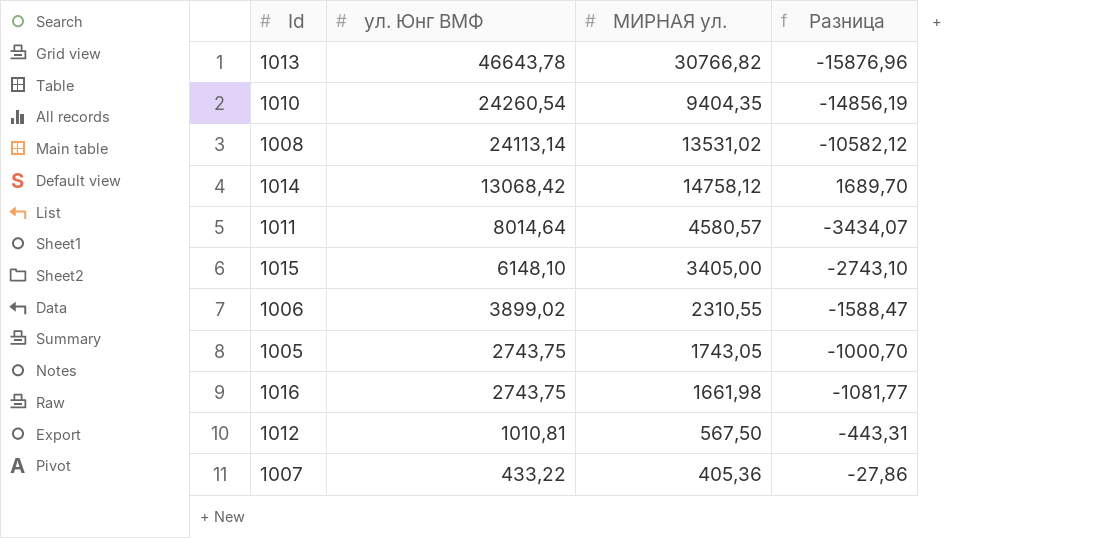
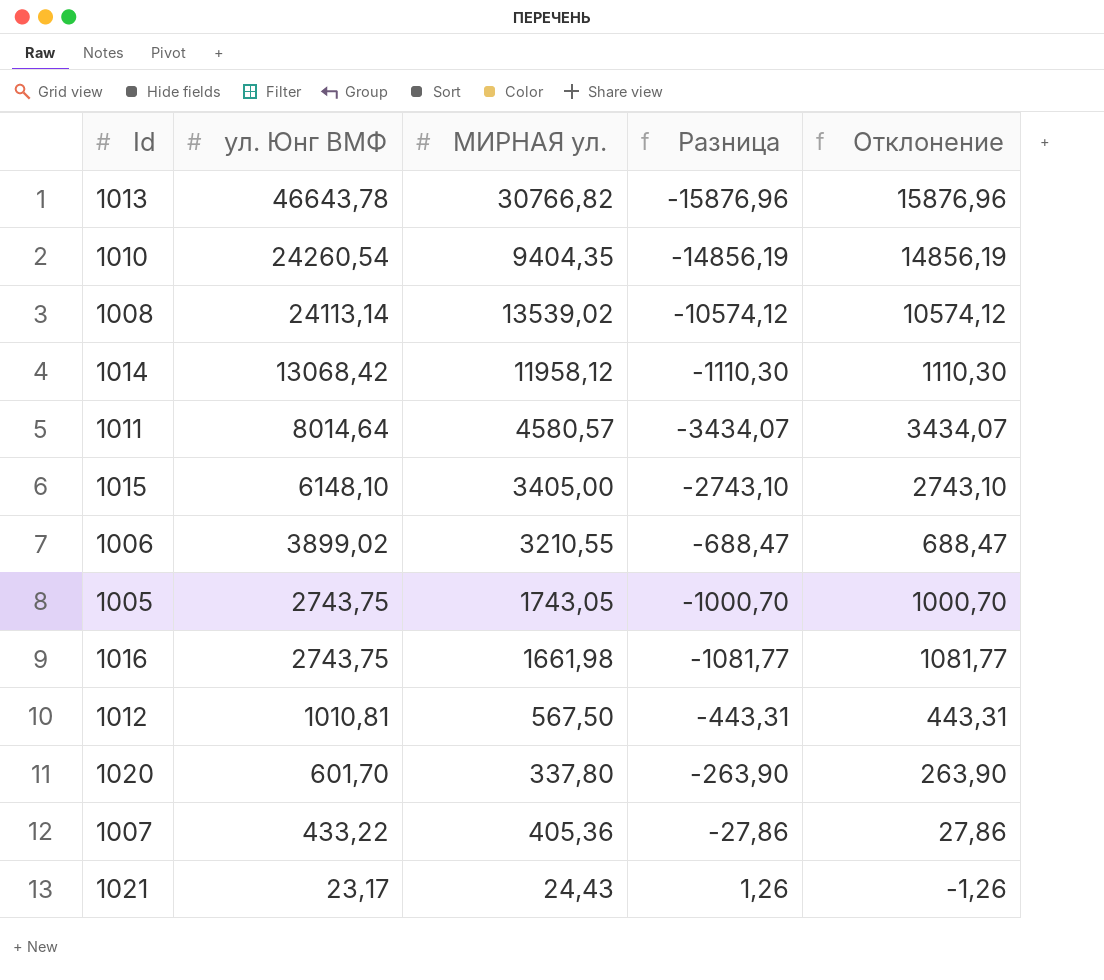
column Отклонение | formula: none -> [ул. Юнг ВМФ] - [МИРНАЯ ул.]
1008 | МИРНАЯ ул.: 13531,02 -> 13539,02
1008 | Разница: -10582,12 -> -10574,12
1014 | МИРНАЯ ул.: 14758,12 -> 11958,12
1014 | Разница: 1689,70 -> -1110,30
1006 | МИРНАЯ ул.: 2310,55 -> 3210,55
1006 | Разница: -1588,47 -> -688,47
row 1020: none -> 601,70 | 337,80 | -263,90 | 263,90
row 1021: none -> 23,17 | 24,43 | 1,26 | -1,26

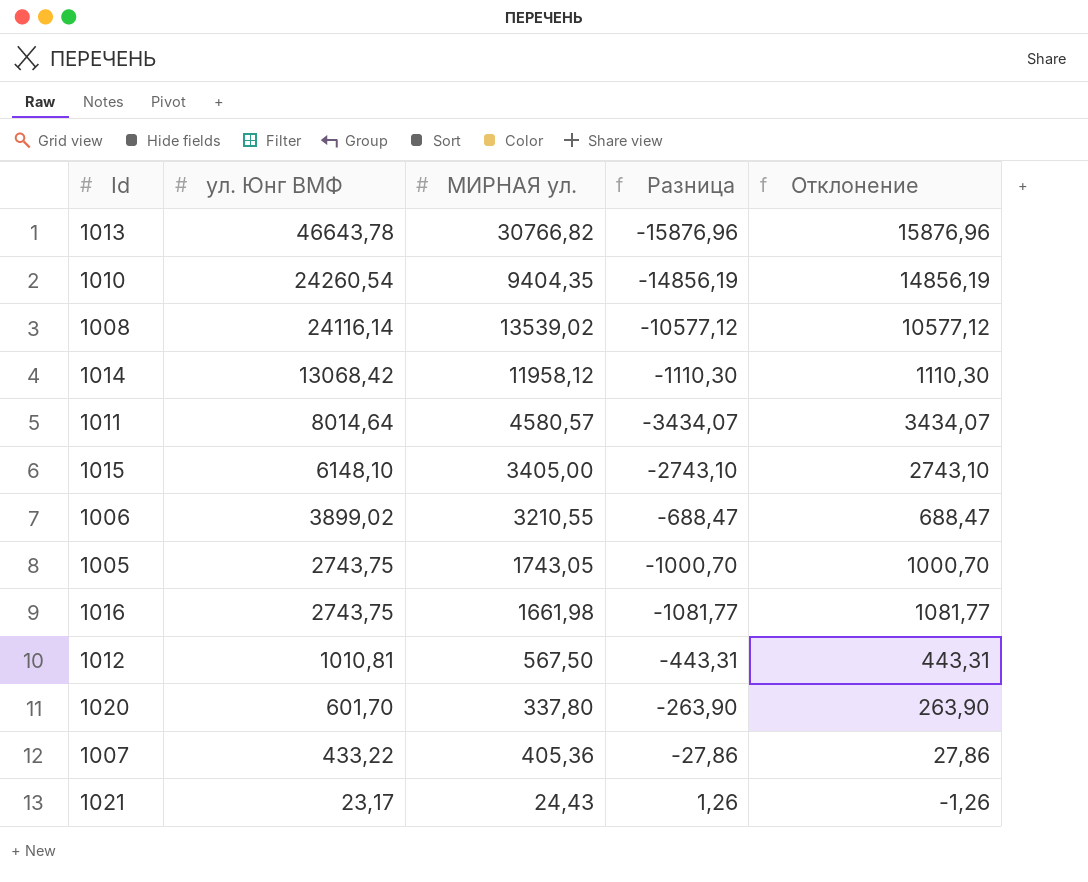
1008 | ул. Юнг ВМФ: 24113,14 -> 24116,14
1008 | Разница: -10574,12 -> -10577,12
1008 | Отклонение: 10574,12 -> 10577,12

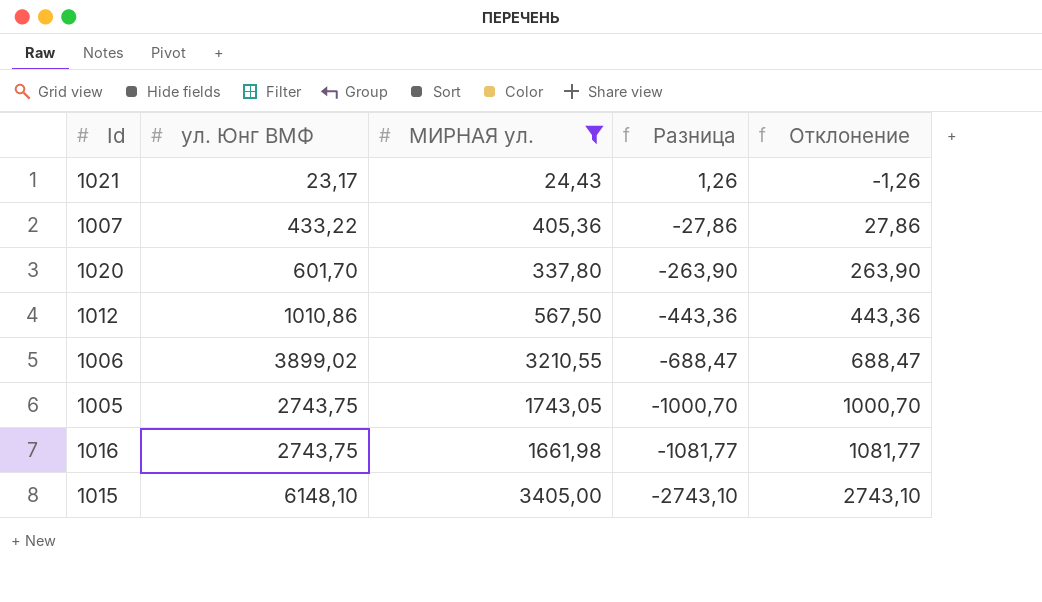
filter: none -> МИРНАЯ ул. <= 3405,00
row order: ул. Юнг ВМФ descending -> Разница descending
1012 | ул. Юнг ВМФ: 1010,81 -> 1010,86
1012 | Разница: -443,31 -> -443,36
1012 | Отклонение: 443,31 -> 443,36

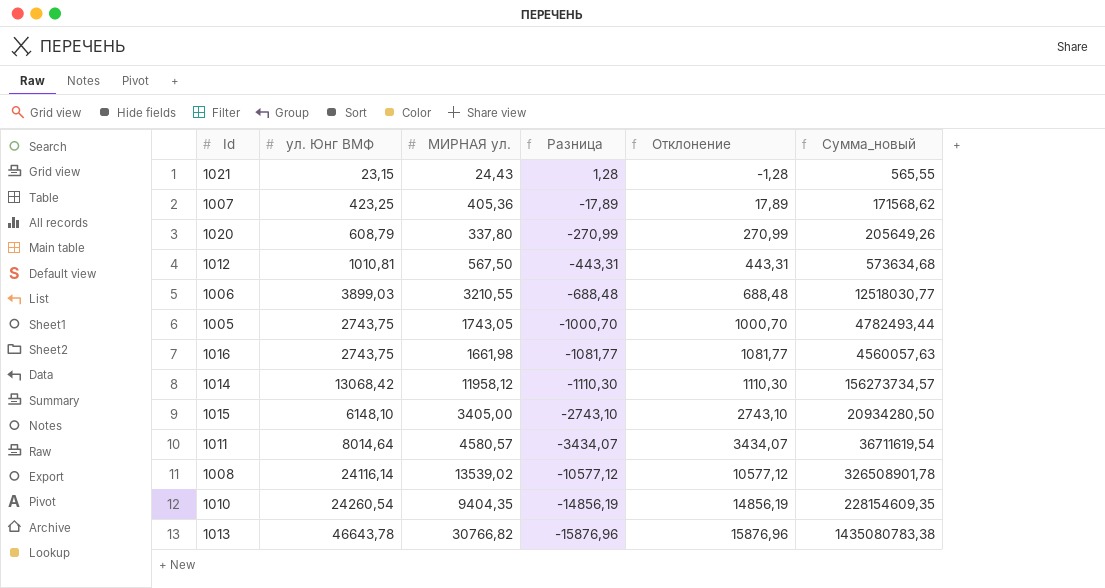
filter: МИРНАЯ ул. <= 3405,00 -> none
column Сумма_новый | formula: none -> [ул. Юнг ВМФ] * [МИРНАЯ ул.]
1021 | ул. Юнг ВМФ: 23,17 -> 23,15
1021 | Разница: 1,26 -> 1,28
1021 | Отклонение: -1,26 -> -1,28
1007 | ул. Юнг ВМФ: 433,22 -> 423,25
1007 | Разница: -27,86 -> -17,89
1007 | Отклонение: 27,86 -> 17,89
1020 | ул. Юнг ВМФ: 601,70 -> 608,79
1020 | Разница: -263,90 -> -270,99
1020 | Отклонение: 263,90 -> 270,99
1012 | ул. Юнг ВМФ: 1010,86 -> 1010,81
1012 | Разница: -443,36 -> -443,31
1012 | Отклонение: 443,36 -> 443,31
1006 | ул. Юнг ВМФ: 3899,02 -> 3899,03
1006 | Разница: -688,47 -> -688,48
1006 | Отклонение: 688,47 -> 688,48

